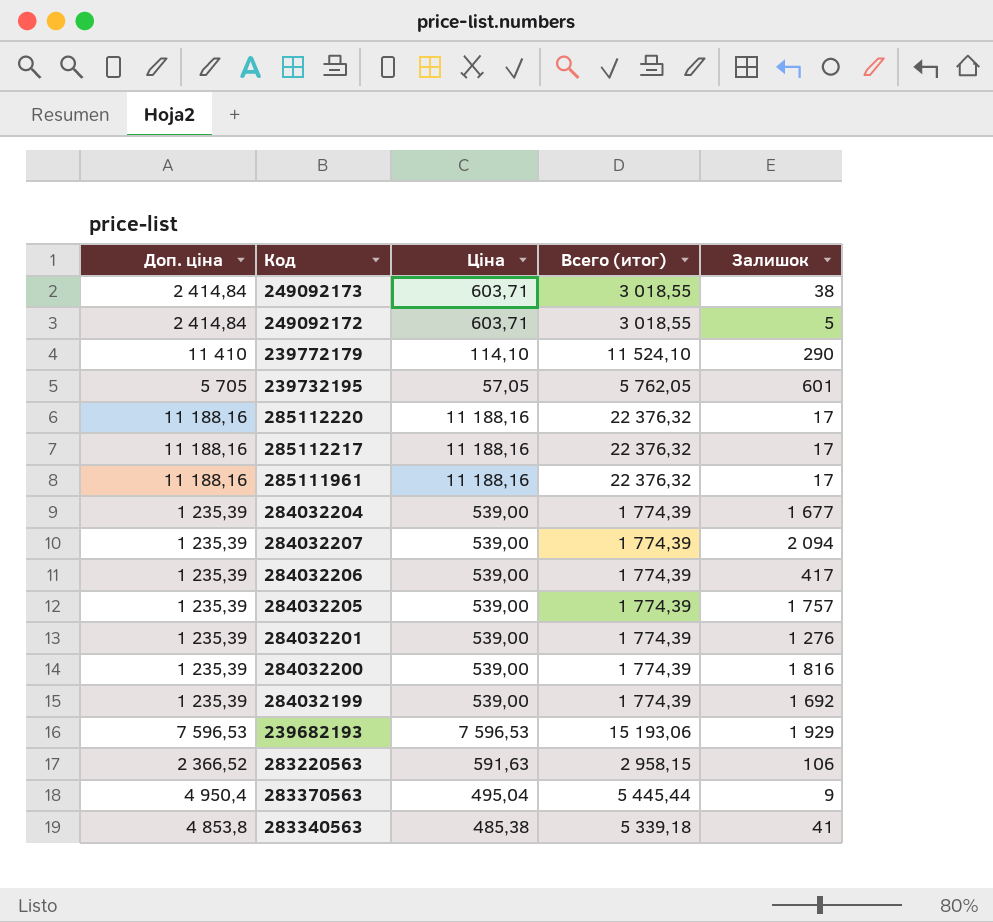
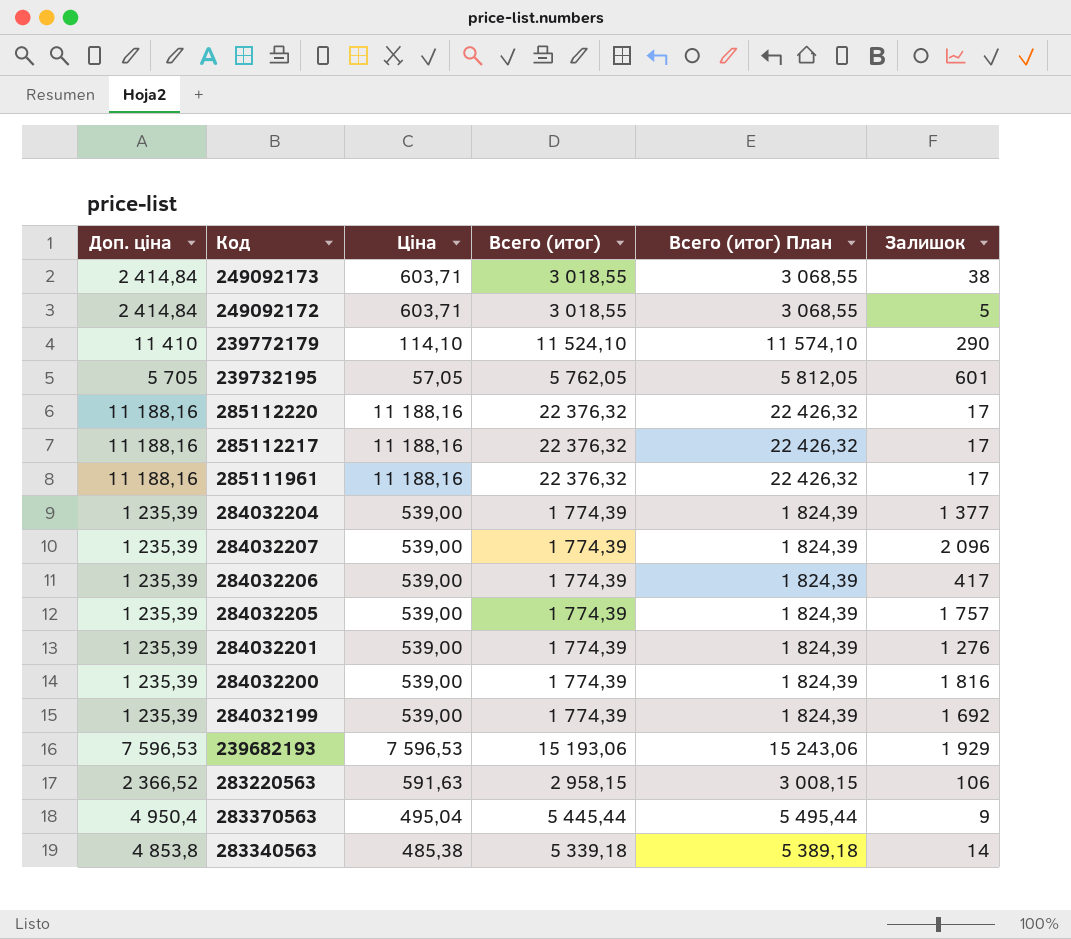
column Всего (итог) План | formula: none -> [Всего (итог)] + 50
284032204 | Залишок: 1 677 -> 1 377
284032207 | Залишок: 2 094 -> 2 096
283340563 | Залишок: 41 -> 14

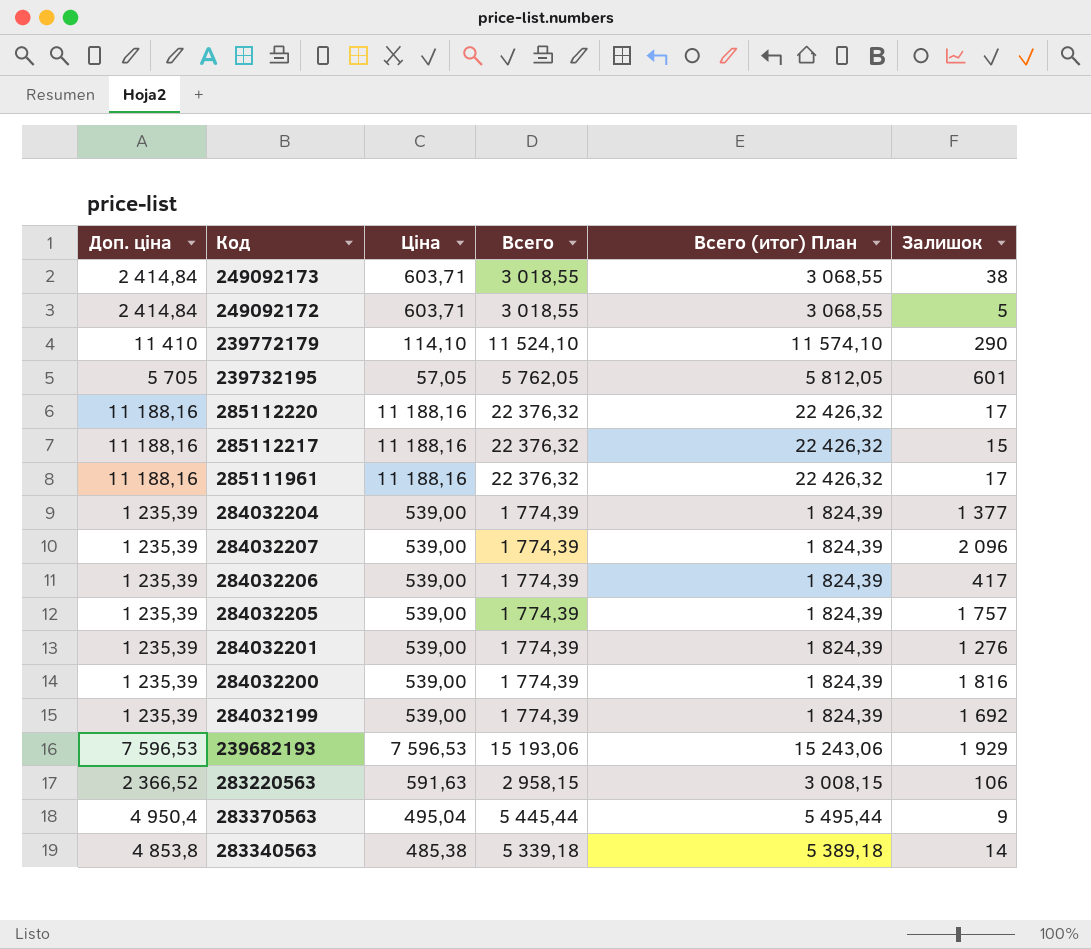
column name: Всего (итог) -> Всего
285112217 | Залишок: 17 -> 15

